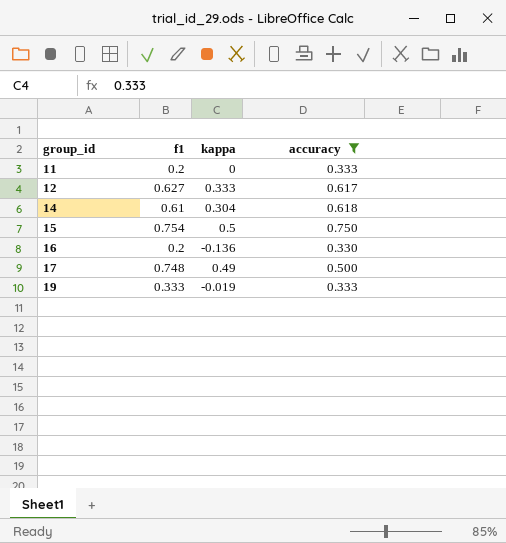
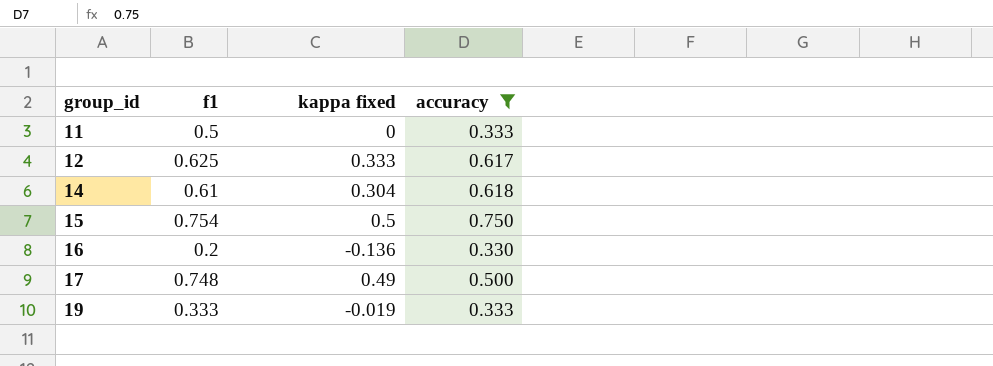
column name: kappa -> kappa fixed
11 | f1: 0.2 -> 0.5
12 | f1: 0.627 -> 0.625

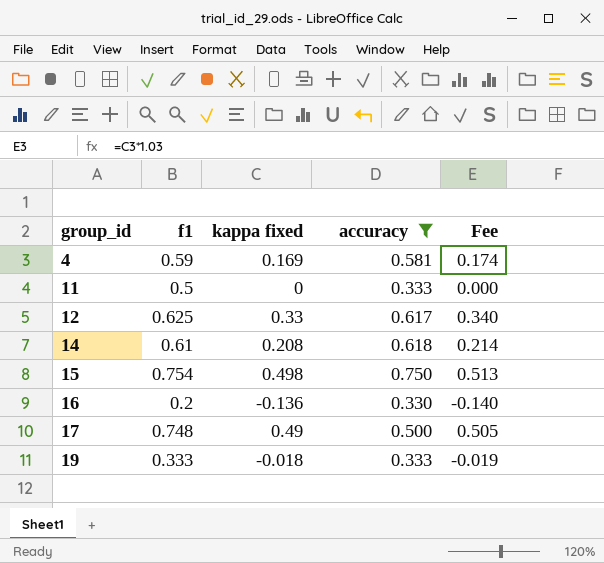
column Fee | formula: none -> [kappa fixed] * 1.03
row 4: none -> 0.59 | 0.169 | 0.581 | 0.174
12 | kappa fixed: 0.333 -> 0.33
14 | kappa fixed: 0.304 -> 0.208
15 | kappa fixed: 0.5 -> 0.498
19 | kappa fixed: -0.019 -> -0.018

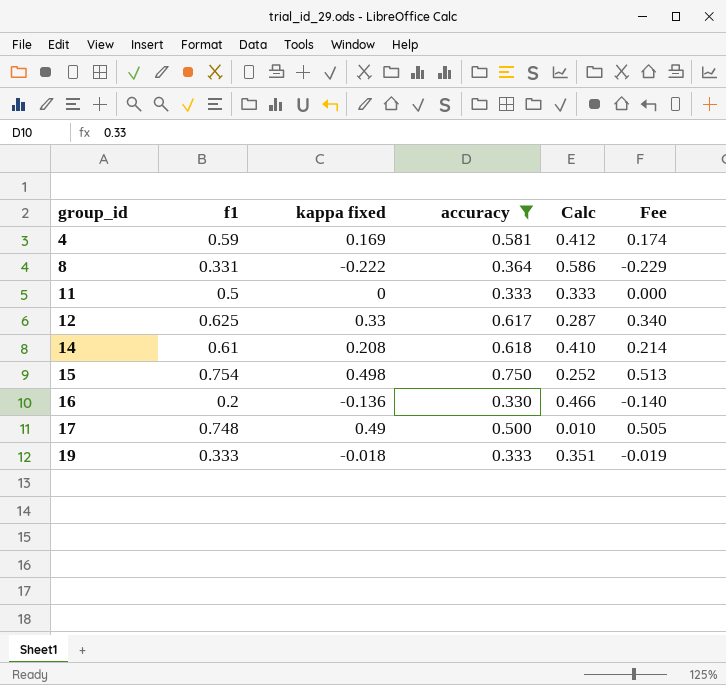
column Calc | formula: none -> [accuracy] - [kappa fixed]
row 8: none -> 0.331 | -0.222 | 0.364 | 0.586 | -0.229

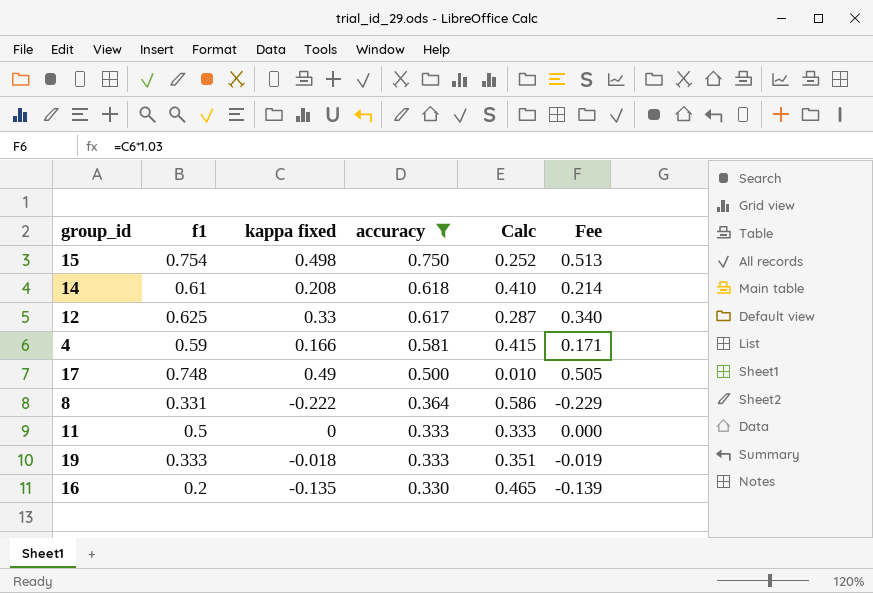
row order: group_id ascending -> accuracy descending
4 | kappa fixed: 0.169 -> 0.166
4 | Calc: 0.412 -> 0.415
4 | Fee: 0.174 -> 0.171
16 | kappa fixed: -0.136 -> -0.135
16 | Calc: 0.466 -> 0.465
16 | Fee: -0.140 -> -0.139

